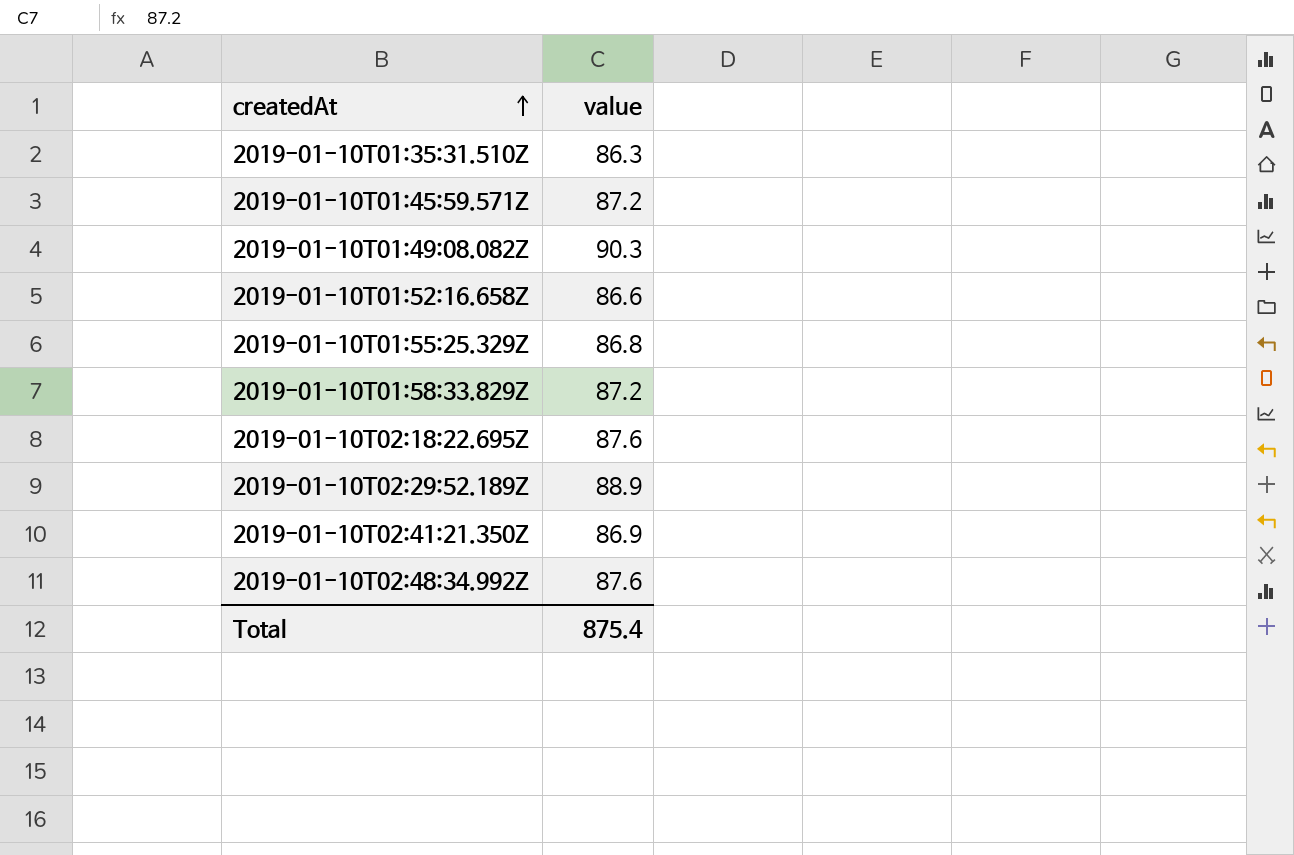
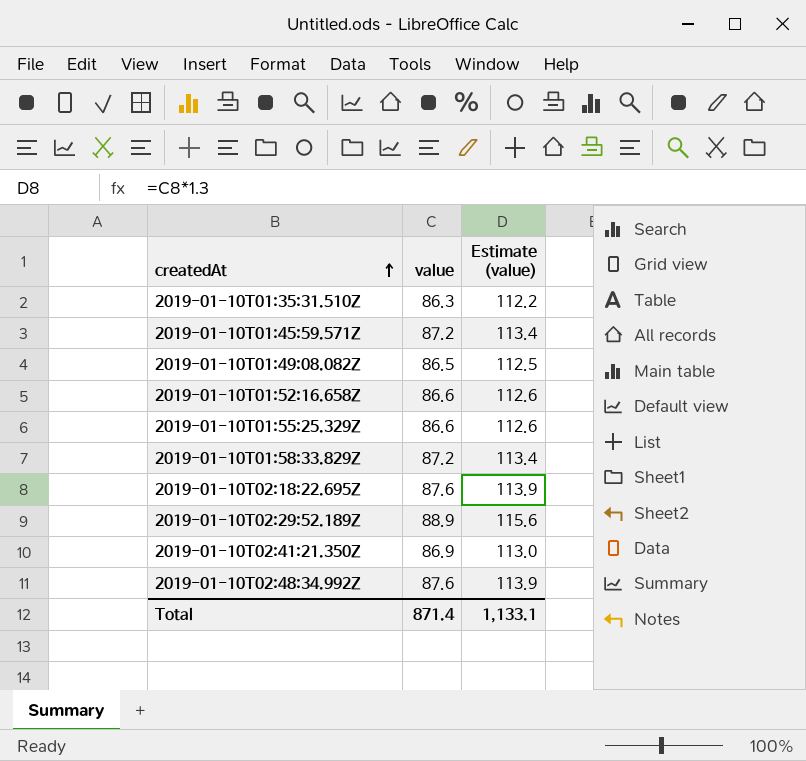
column Estimate (value) | formula: none -> [value] * 1.3
2019-01-10T01:49:08.082Z | value: 90.3 -> 86.5
2019-01-10T01:55:25.329Z | value: 86.8 -> 86.6
Total | value: 875.4 -> 871.4

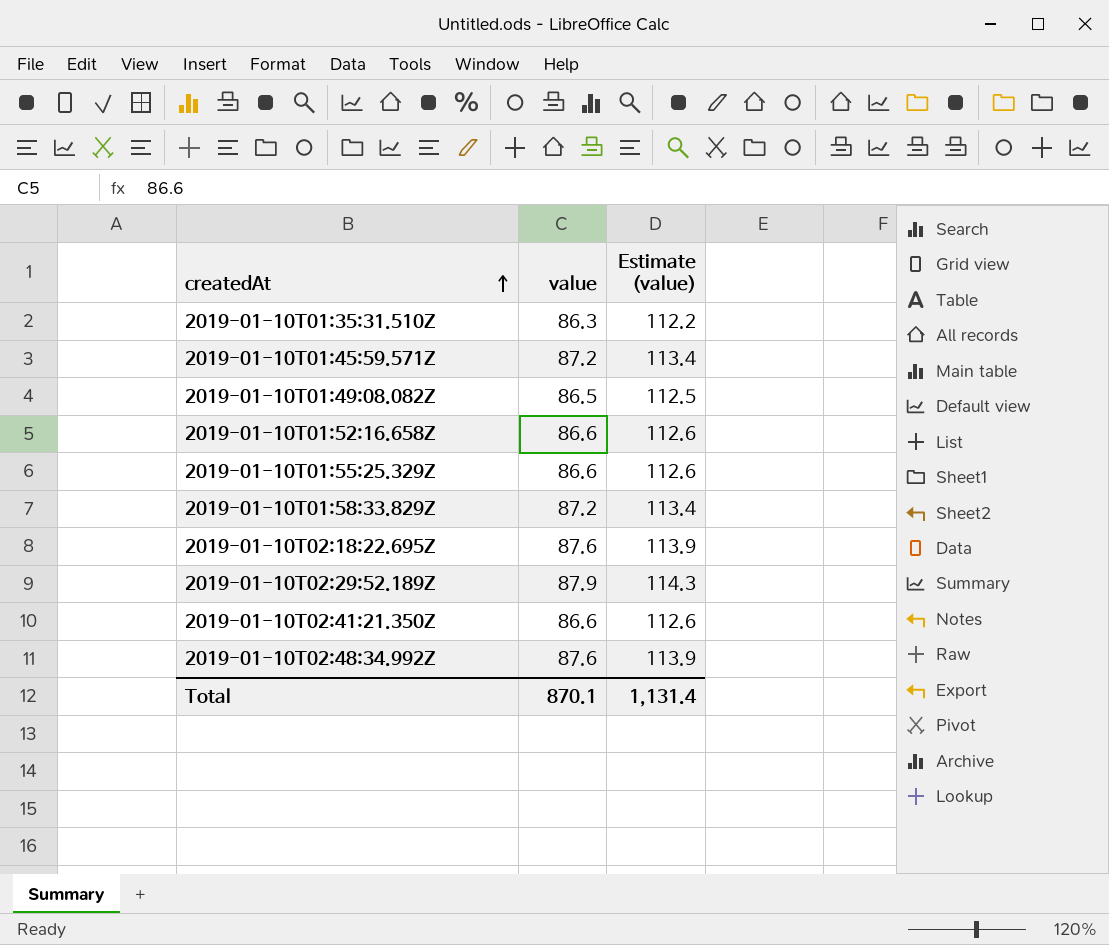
2019-01-10T02:29:52.189Z | value: 88.9 -> 87.9
2019-01-10T02:29:52.189Z | Estimate (value): 115.6 -> 114.3
2019-01-10T02:41:21.350Z | value: 86.9 -> 86.6
2019-01-10T02:41:21.350Z | Estimate (value): 113.0 -> 112.6
Total | value: 871.4 -> 870.1
Total | Estimate (value): 1,133.1 -> 1,131.4

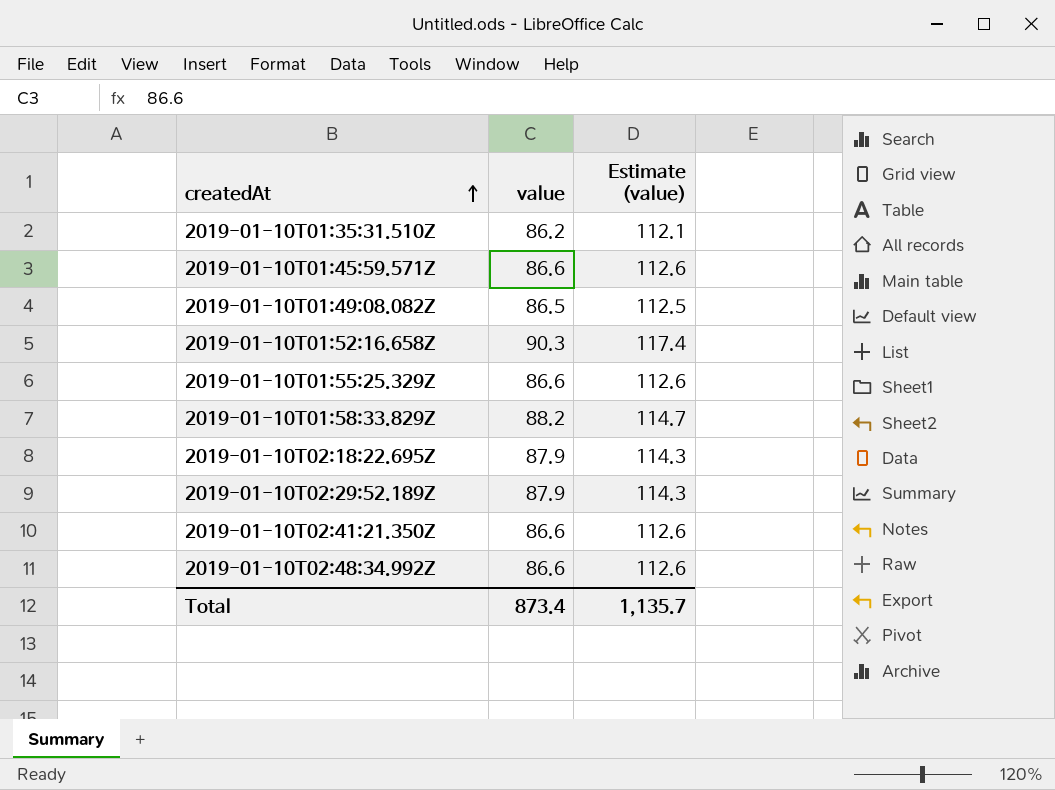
2019-01-10T01:35:31.510Z | value: 86.3 -> 86.2
2019-01-10T01:35:31.510Z | Estimate (value): 112.2 -> 112.1
2019-01-10T01:45:59.571Z | value: 87.2 -> 86.6
2019-01-10T01:45:59.571Z | Estimate (value): 113.4 -> 112.6
2019-01-10T01:52:16.658Z | value: 86.6 -> 90.3
2019-01-10T01:52:16.658Z | Estimate (value): 112.6 -> 117.4
2019-01-10T01:58:33.829Z | value: 87.2 -> 88.2
2019-01-10T01:58:33.829Z | Estimate (value): 113.4 -> 114.7
2019-01-10T02:18:22.695Z | value: 87.6 -> 87.9
2019-01-10T02:18:22.695Z | Estimate (value): 113.9 -> 114.3
2019-01-10T02:48:34.992Z | value: 87.6 -> 86.6
2019-01-10T02:48:34.992Z | Estimate (value): 113.9 -> 112.6
Total | value: 870.1 -> 873.4
Total | Estimate (value): 1,131.4 -> 1,135.7

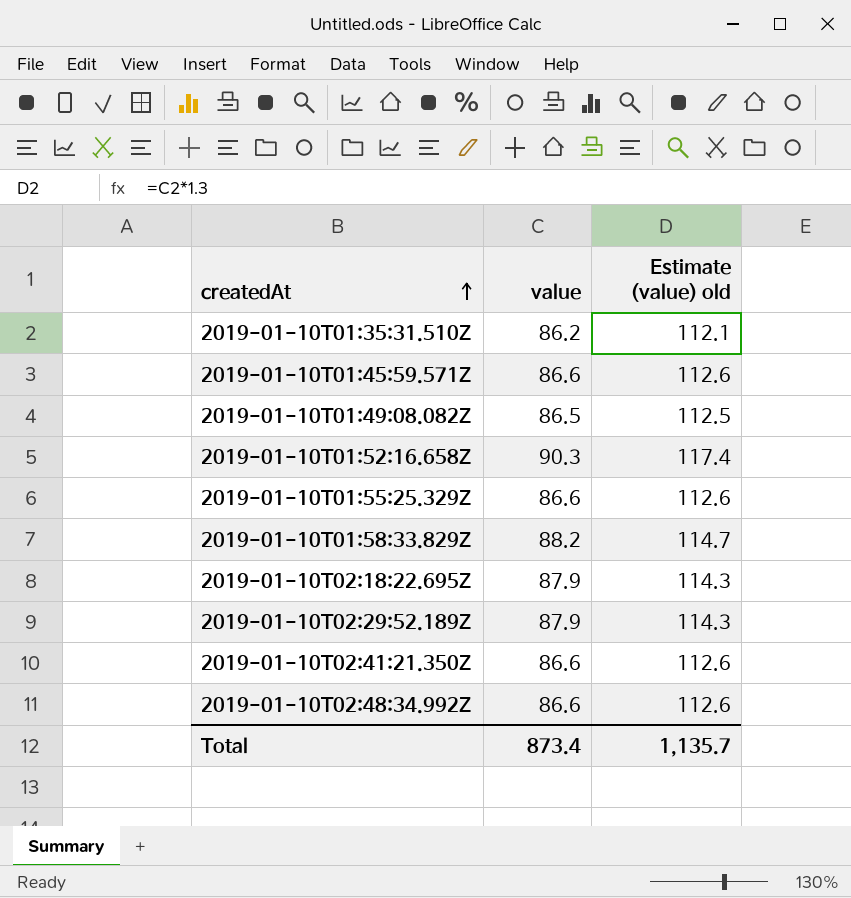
column name: Estimate (value) -> Estimate (value) old

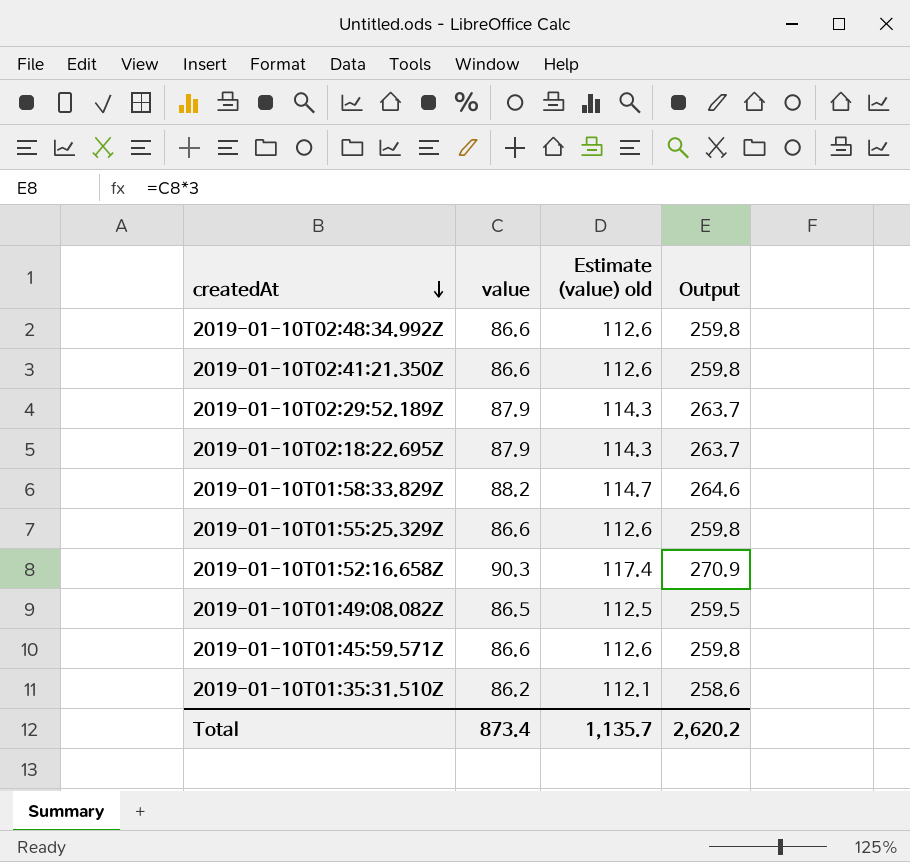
row order: createdAt ascending -> createdAt descending
column Output | formula: none -> [value] * 3

